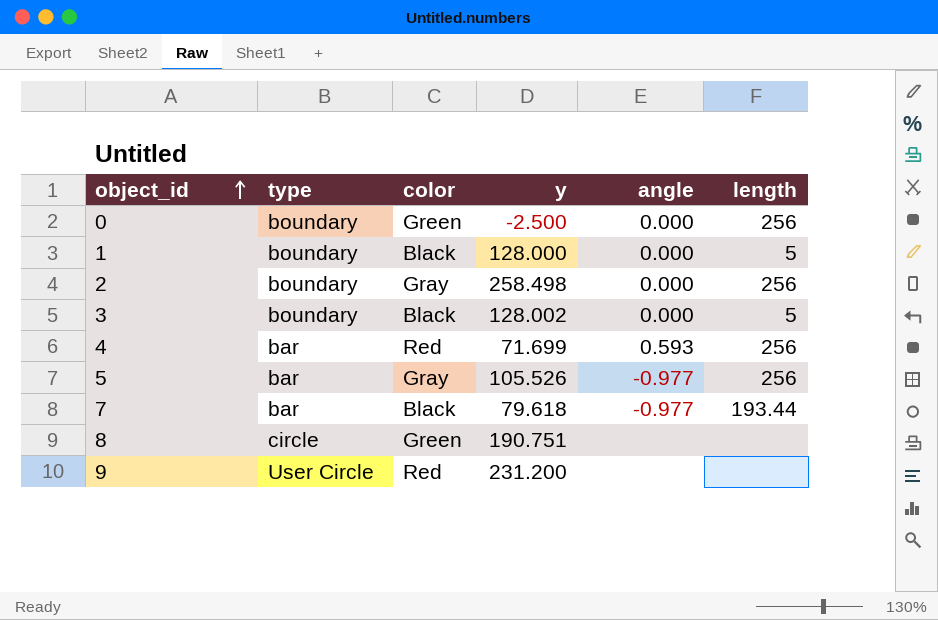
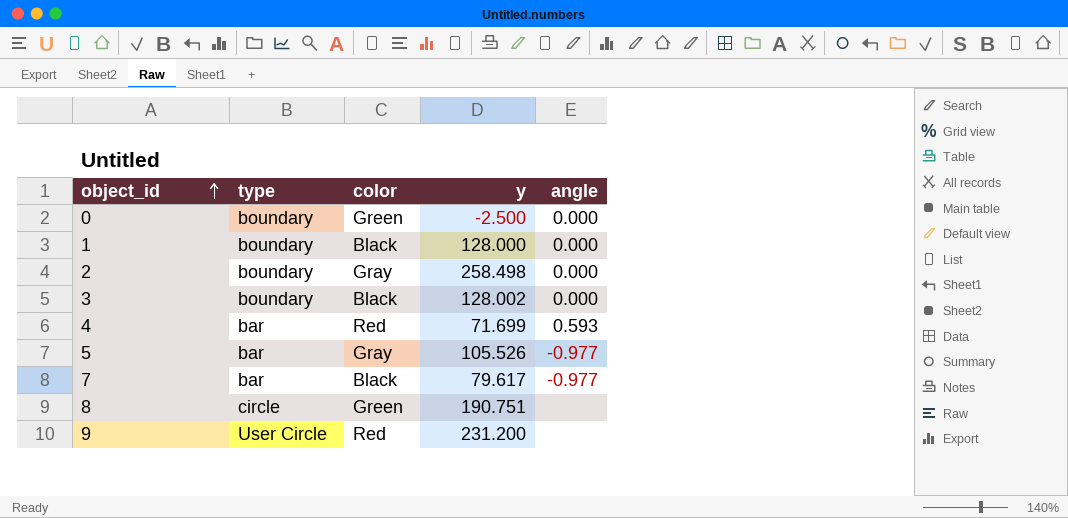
column length | position: 6 -> none
7 | y: 79.618 -> 79.617

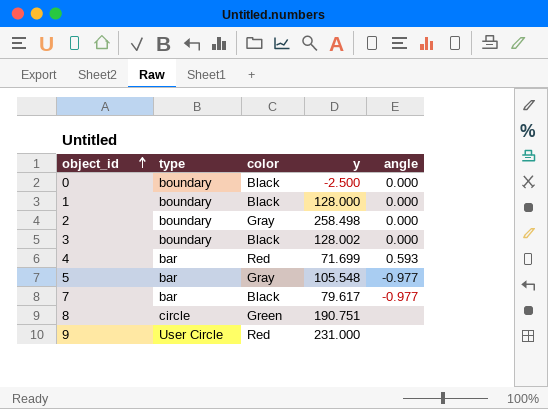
0 | color: Green -> Black
5 | y: 105.526 -> 105.548
9 | y: 231.200 -> 231.000

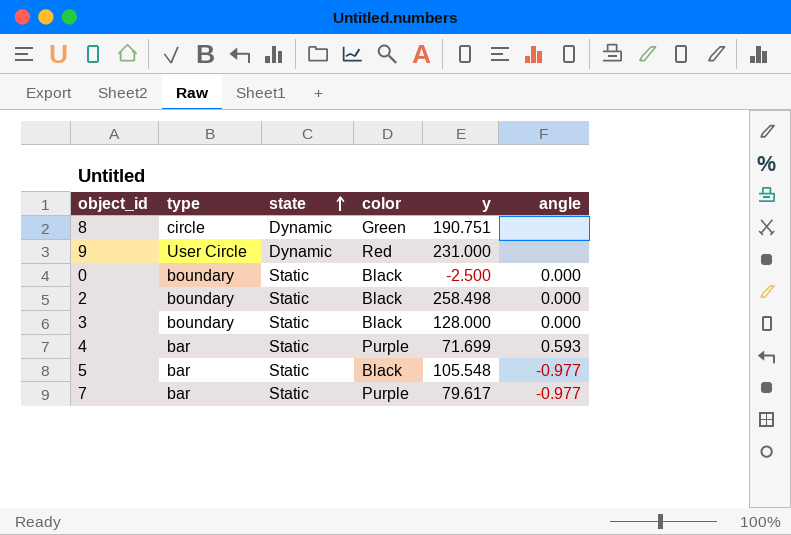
row order: object_id ascending -> state ascending
column state | position: none -> 3
row 1: boundary | Black | 128.000 | 0.000 -> none
2 | color: Gray -> Black
3 | y: 128.002 -> 128.000
4 | color: Red -> Purple
5 | color: Gray -> Black
7 | color: Black -> Purple

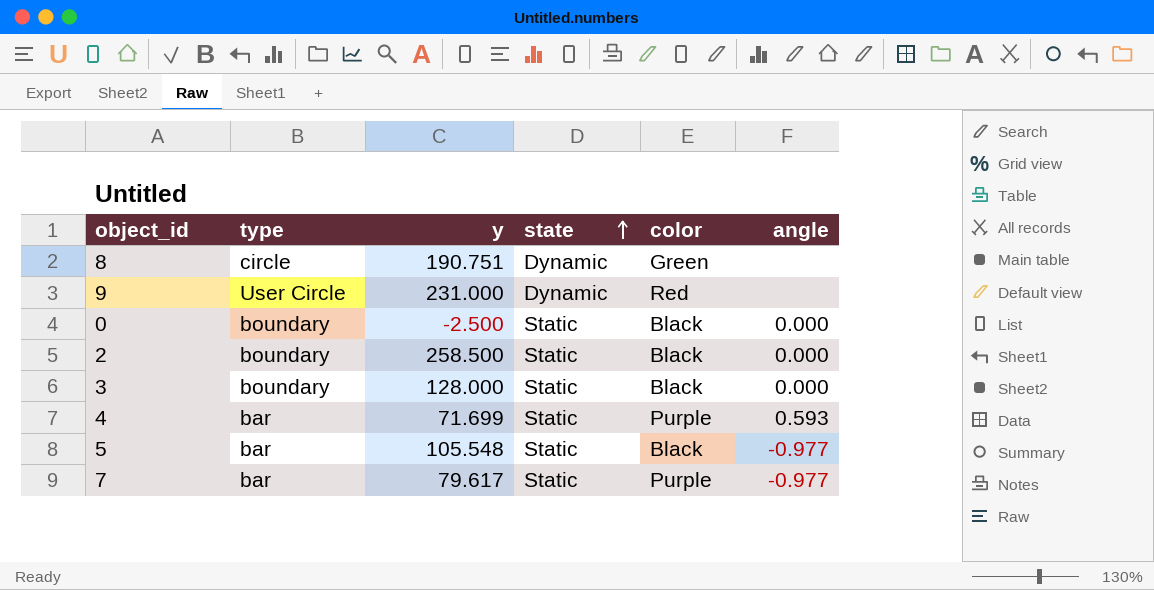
column y | position: 5 -> 3
2 | y: 258.498 -> 258.500

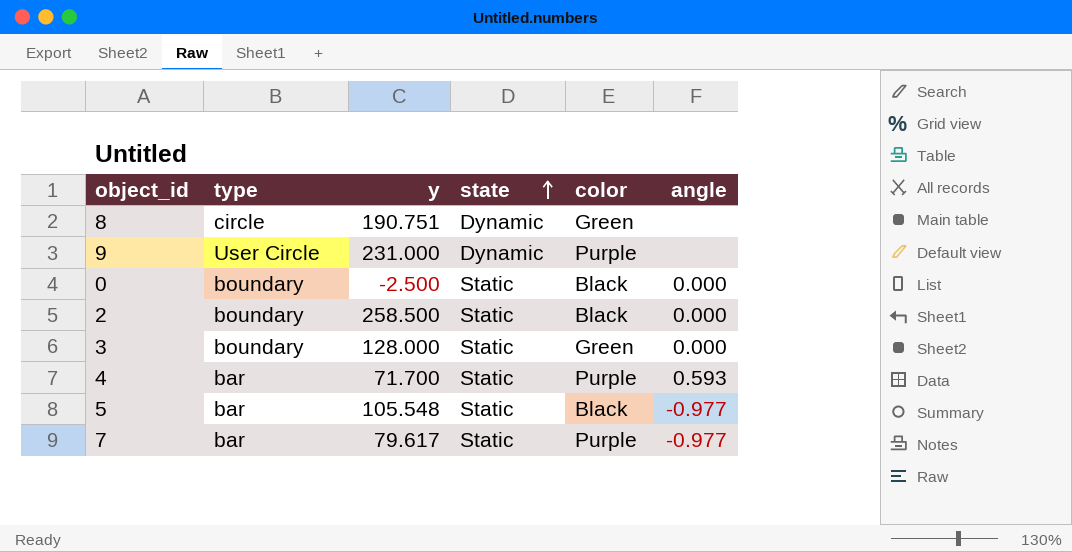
9 | color: Red -> Purple
3 | color: Black -> Green
4 | y: 71.699 -> 71.700

